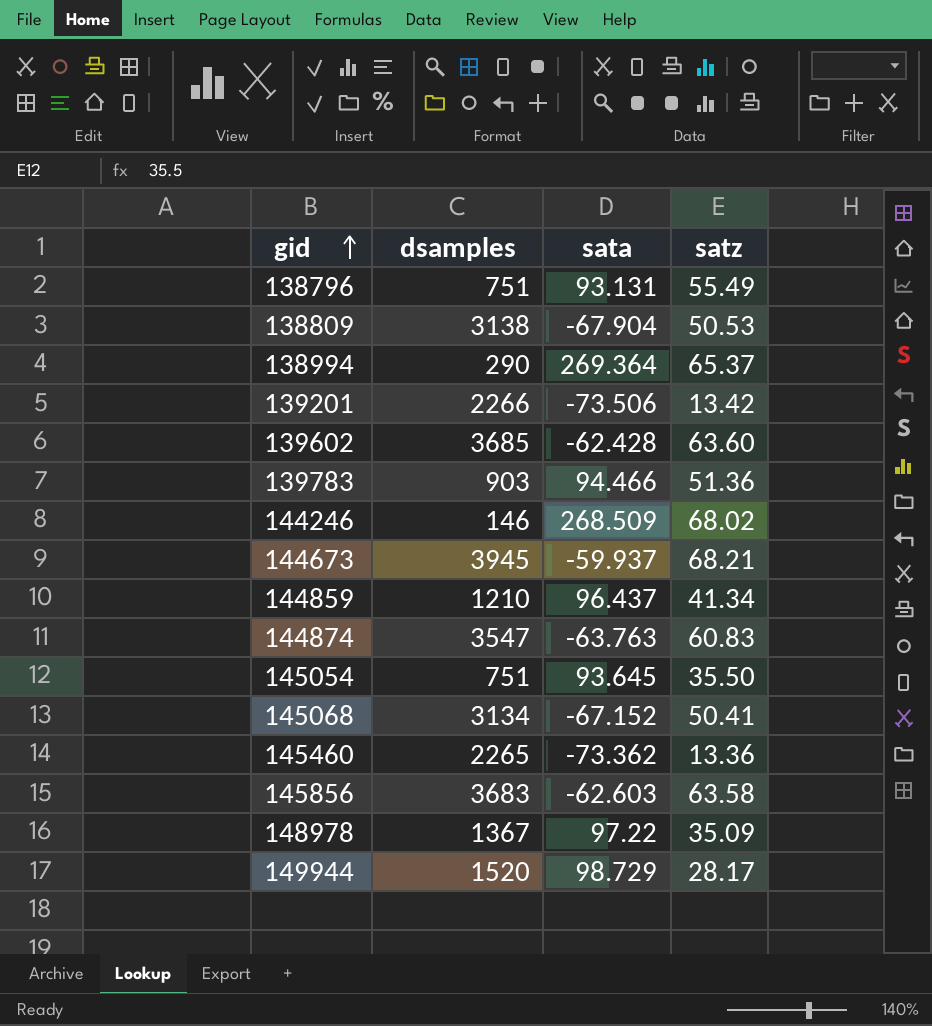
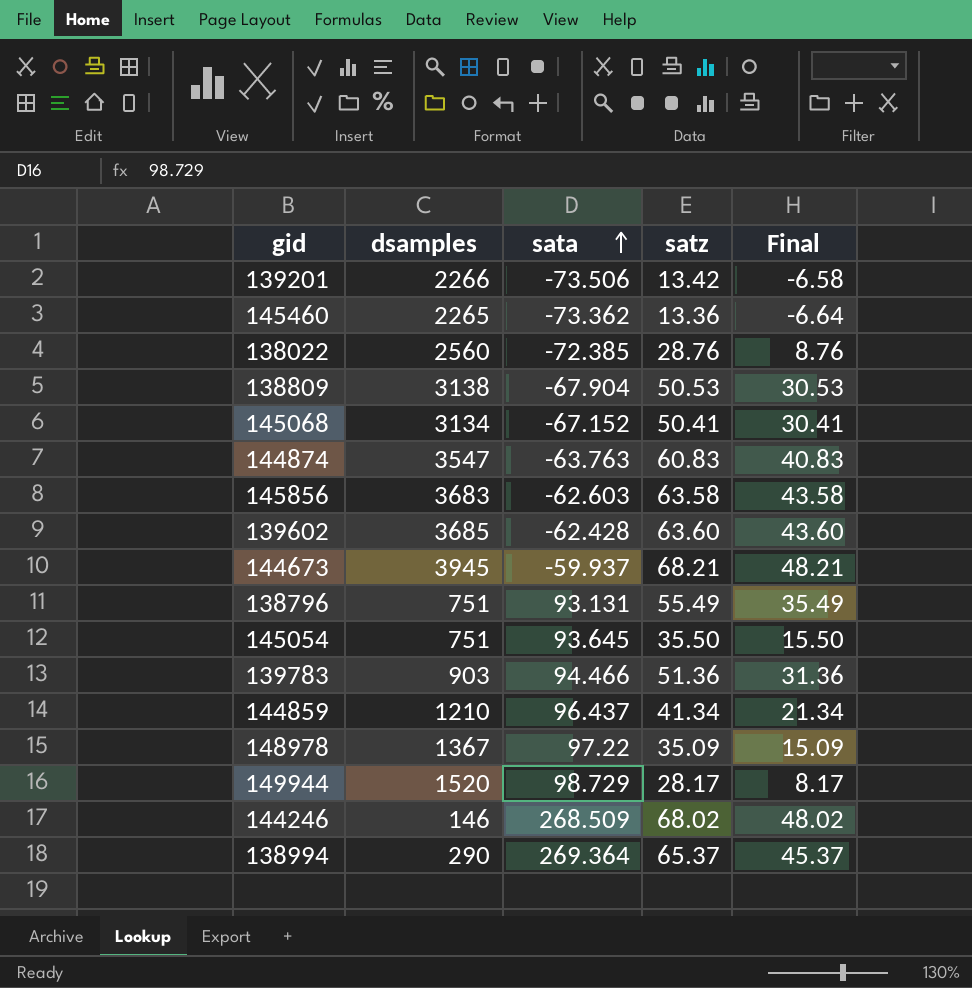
row order: gid ascending -> sata ascending
column Final | formula: none -> [satz] - 20
row 138022: none -> 2560 | -72.385 | 28.76 | 8.76

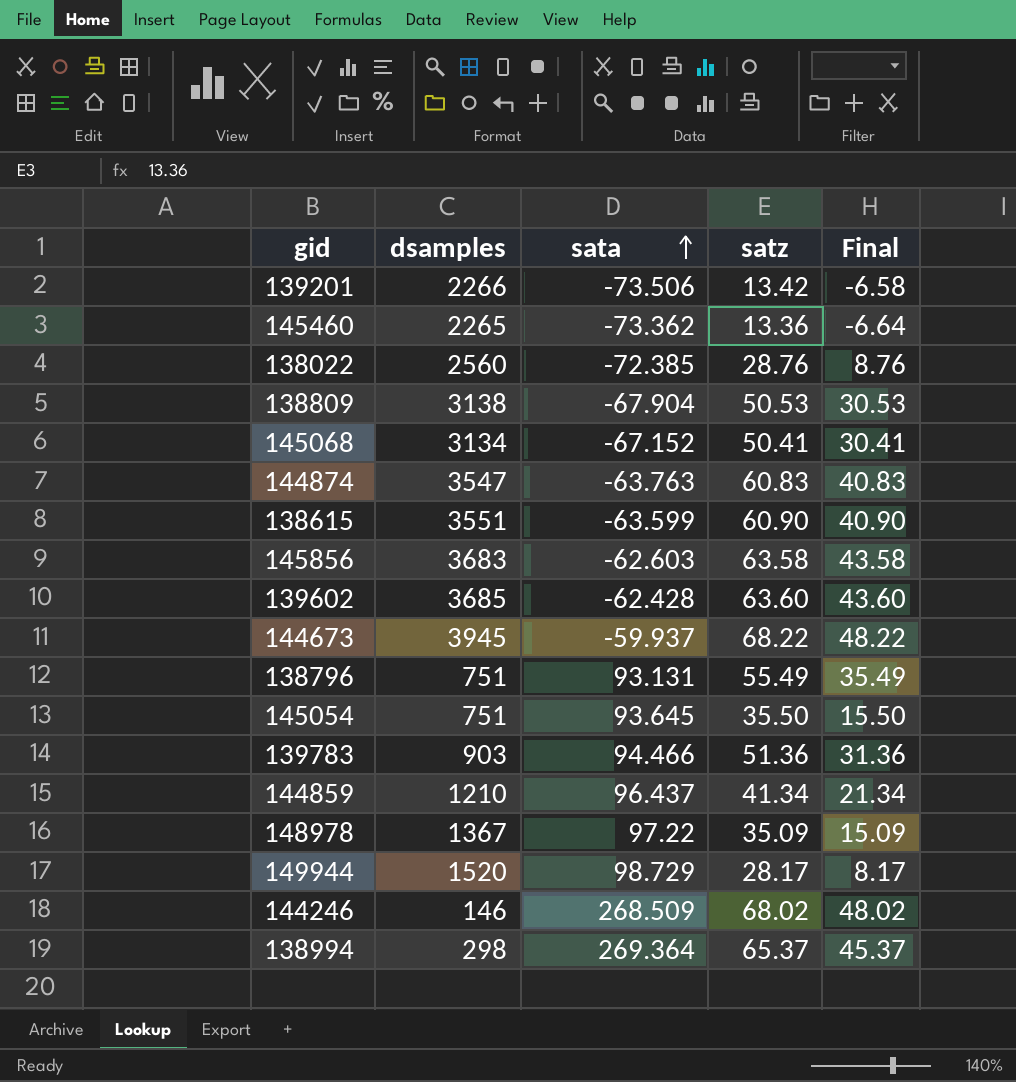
row 138615: none -> 3551 | -63.599 | 60.90 | 40.90
144673 | satz: 68.21 -> 68.22
144673 | Final: 48.21 -> 48.22
138994 | dsamples: 290 -> 298

